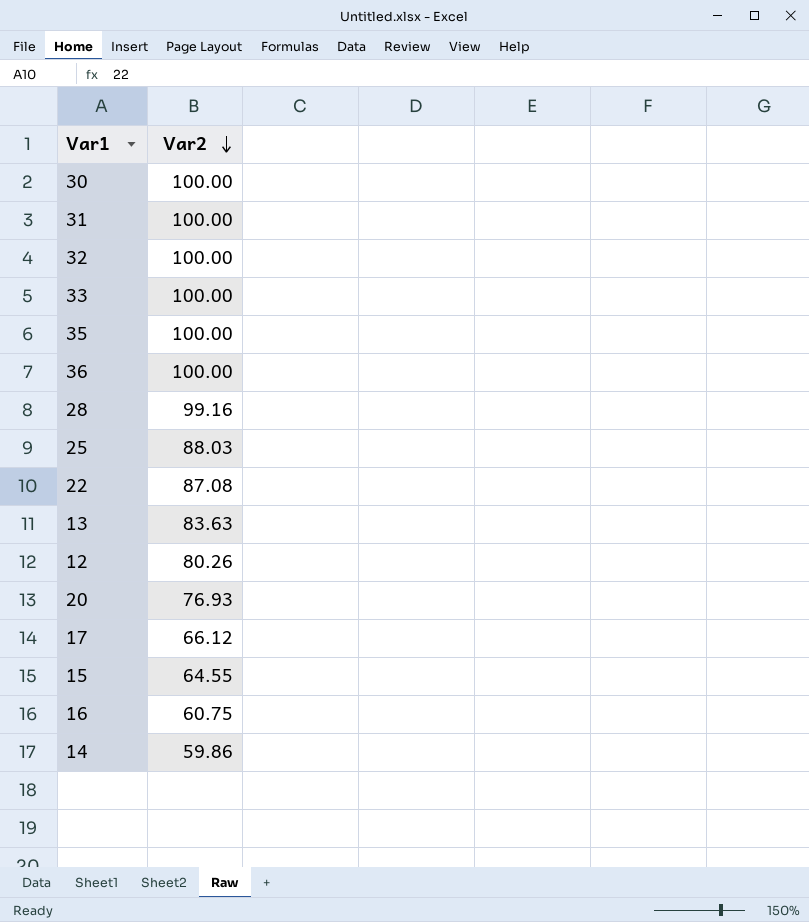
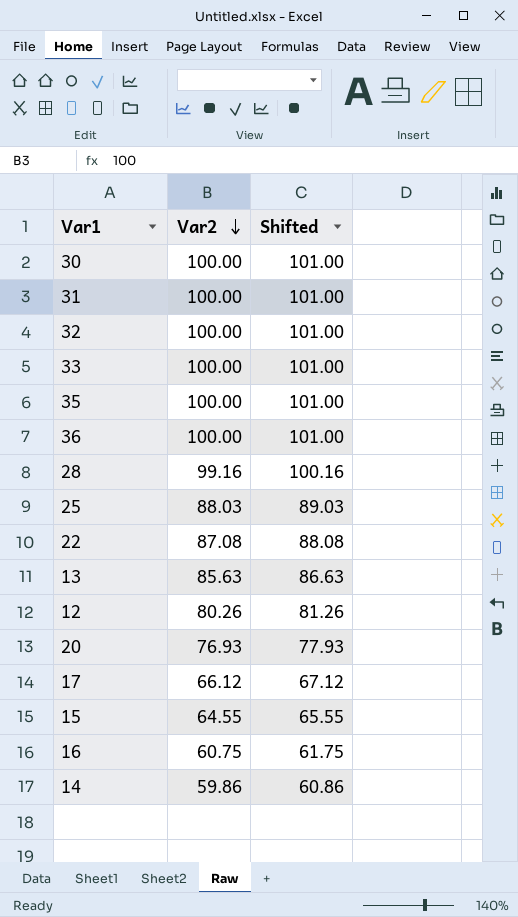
column Shifted | formula: none -> [Var2] + 1
13 | Var2: 83.63 -> 85.63

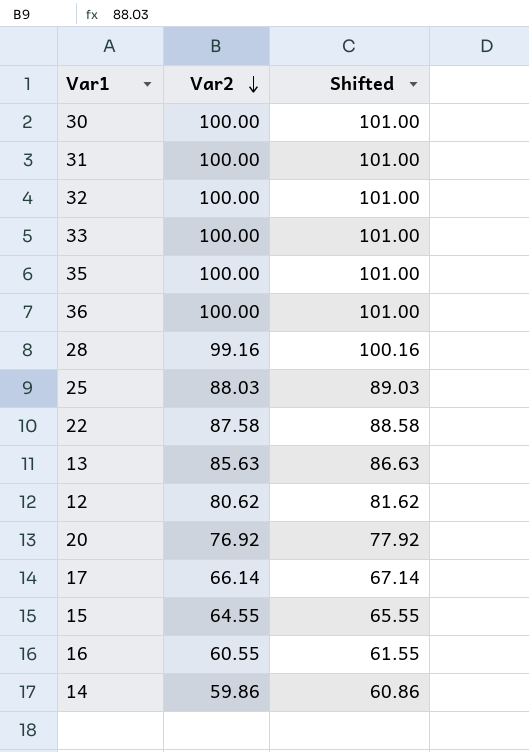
22 | Var2: 87.08 -> 87.58
22 | Shifted: 88.08 -> 88.58
12 | Var2: 80.26 -> 80.62
12 | Shifted: 81.26 -> 81.62
20 | Var2: 76.93 -> 76.92
20 | Shifted: 77.93 -> 77.92
17 | Var2: 66.12 -> 66.14
17 | Shifted: 67.12 -> 67.14
16 | Var2: 60.75 -> 60.55
16 | Shifted: 61.75 -> 61.55

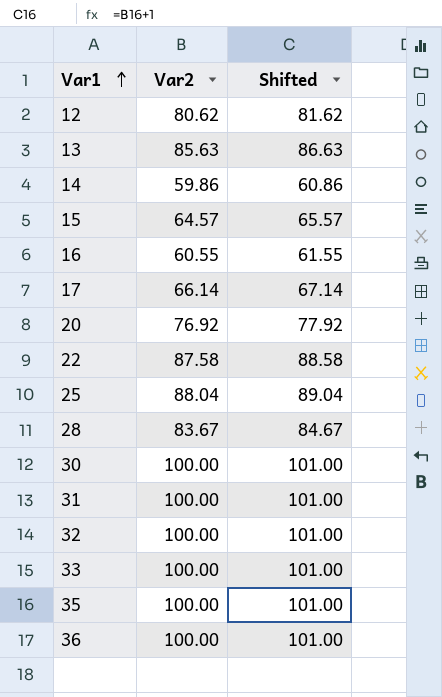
row order: Var2 descending -> Var1 ascending
15 | Var2: 64.55 -> 64.57
15 | Shifted: 65.55 -> 65.57
25 | Var2: 88.03 -> 88.04
25 | Shifted: 89.03 -> 89.04
28 | Var2: 99.16 -> 83.67
28 | Shifted: 100.16 -> 84.67

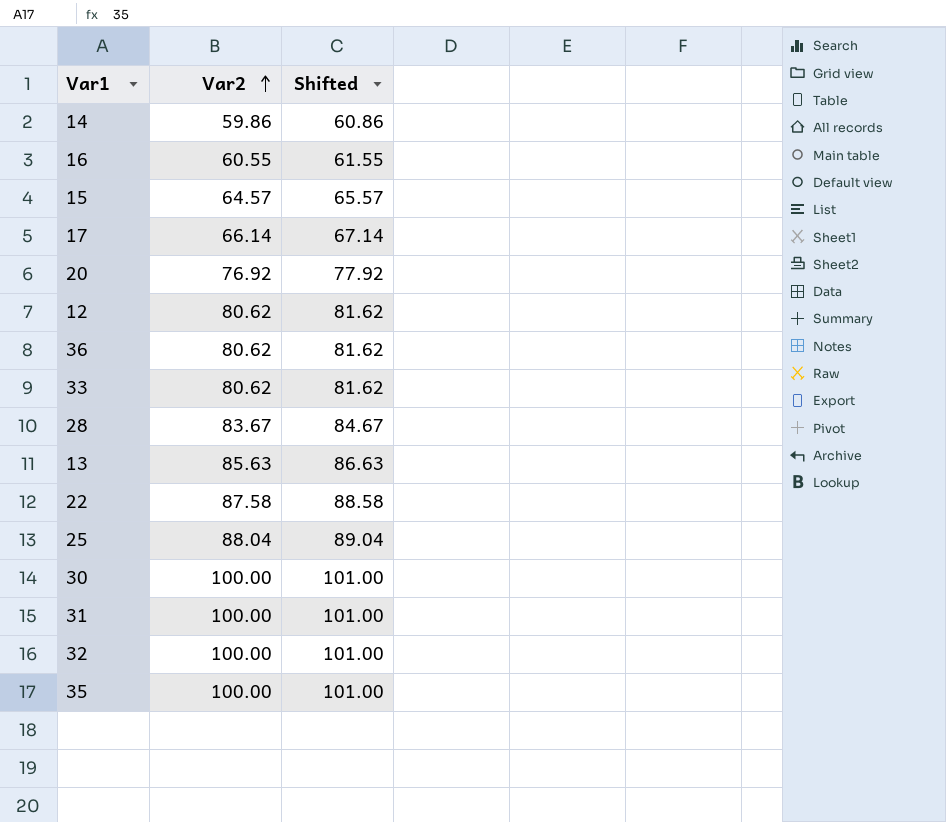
row order: Var1 ascending -> Var2 ascending
36 | Var2: 100.00 -> 80.62
36 | Shifted: 101.00 -> 81.62
33 | Var2: 100.00 -> 80.62
33 | Shifted: 101.00 -> 81.62

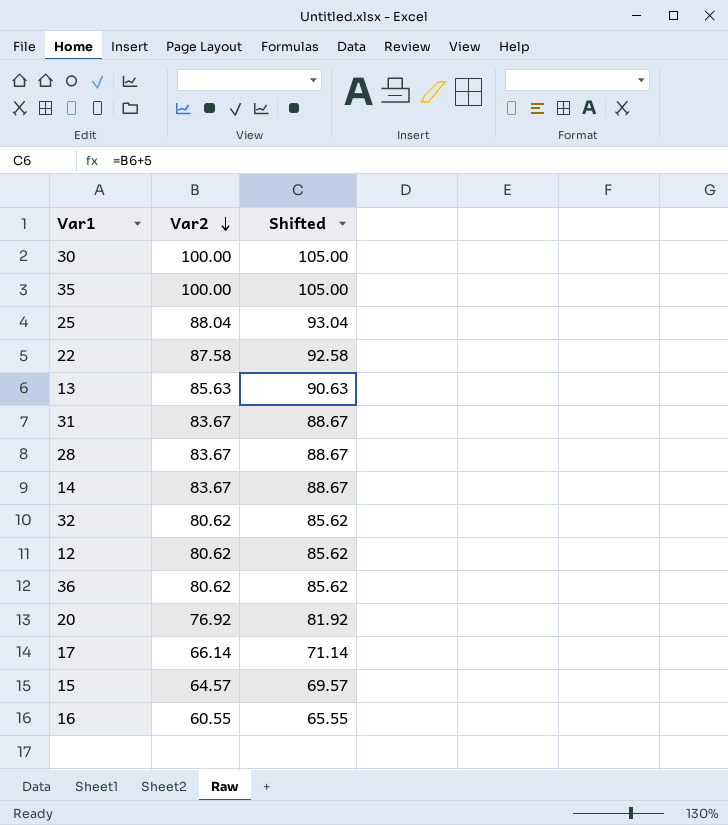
row order: Var2 ascending -> Var2 descending
column Shifted | formula: [Var2] + 1 -> [Var2] + 5
row 33: 80.62 | 81.62 -> none
31 | Var2: 100.00 -> 83.67
14 | Var2: 59.86 -> 83.67
32 | Var2: 100.00 -> 80.62

